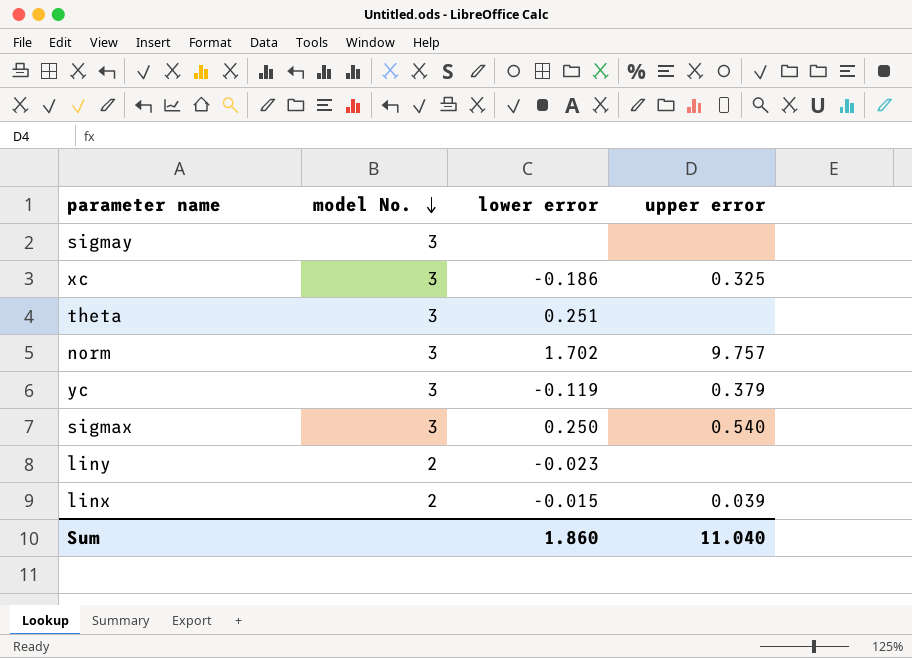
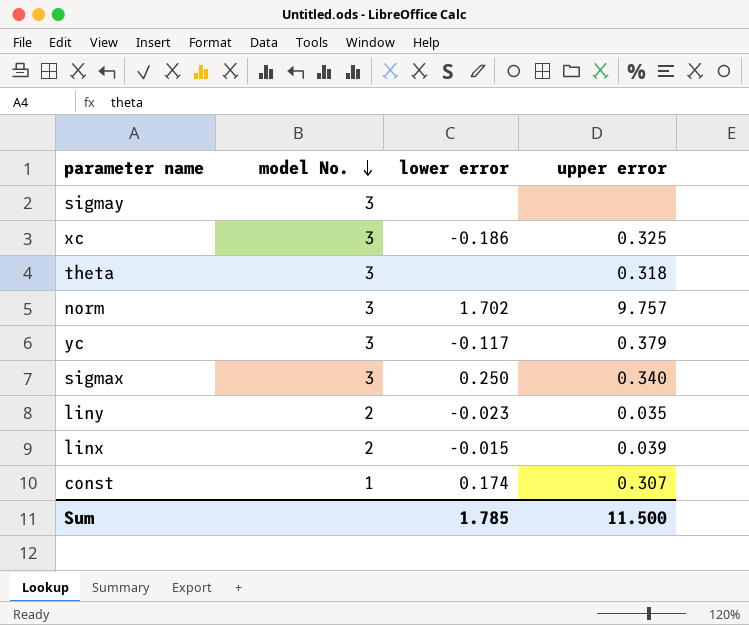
theta | lower error: 0.251 -> none
theta | upper error: none -> 0.318
yc | lower error: -0.119 -> -0.117
sigmax | upper error: 0.540 -> 0.340
liny | upper error: none -> 0.035
row const: none -> 1 | 0.174 | 0.307
Sum | lower error: 1.860 -> 1.785
Sum | upper error: 11.040 -> 11.500

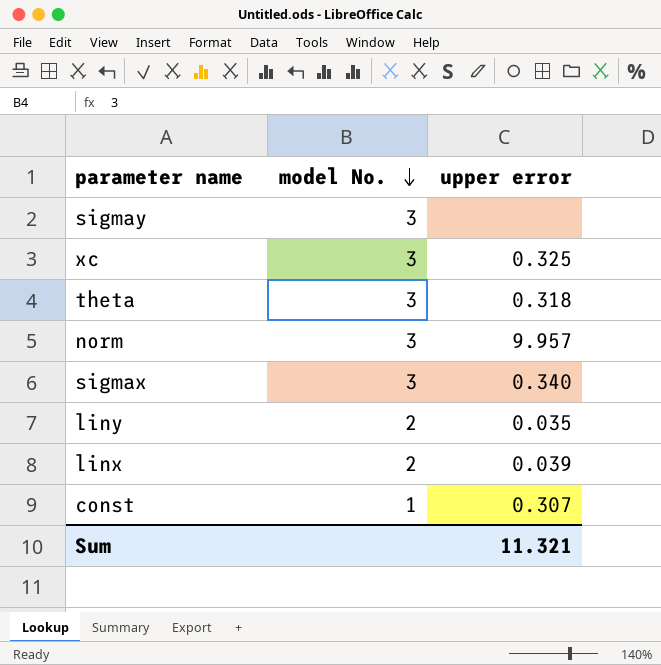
column lower error | position: 3 -> none
row yc: 3 | -0.117 | 0.379 -> none
norm | upper error: 9.757 -> 9.957
Sum | upper error: 11.500 -> 11.321

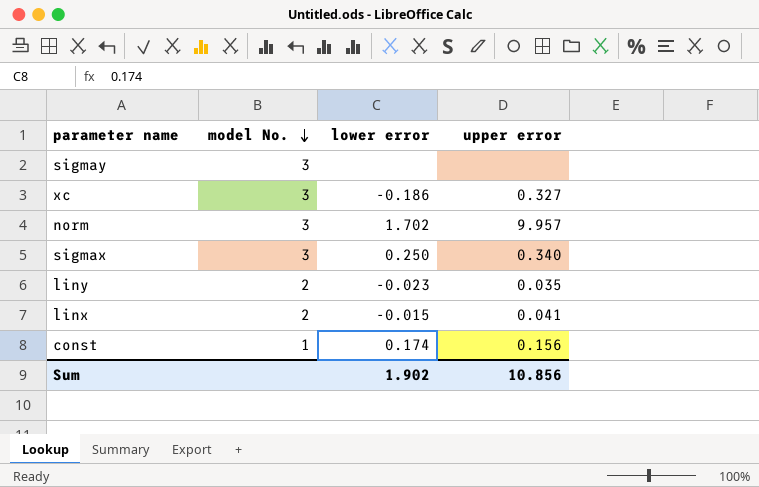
column lower error | position: none -> 3
row theta: 3 | 0.318 -> none
xc | upper error: 0.325 -> 0.327
linx | upper error: 0.039 -> 0.041
const | upper error: 0.307 -> 0.156
Sum | upper error: 11.321 -> 10.856

